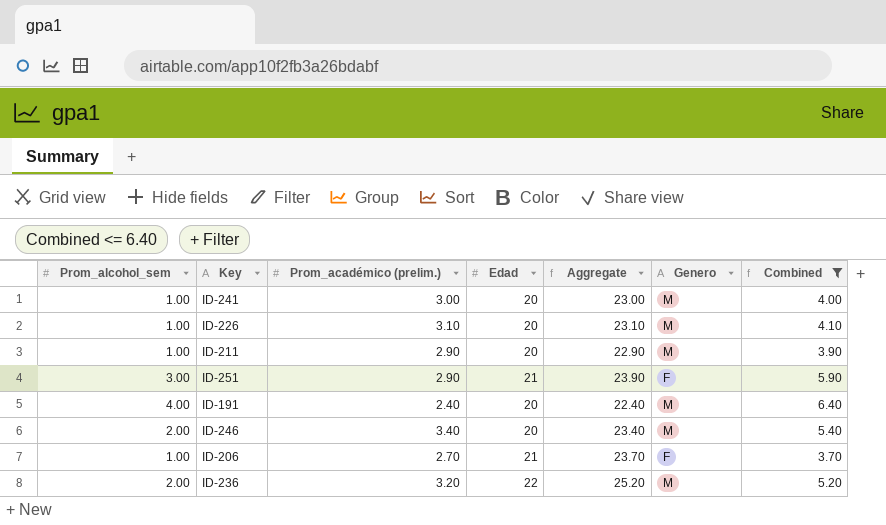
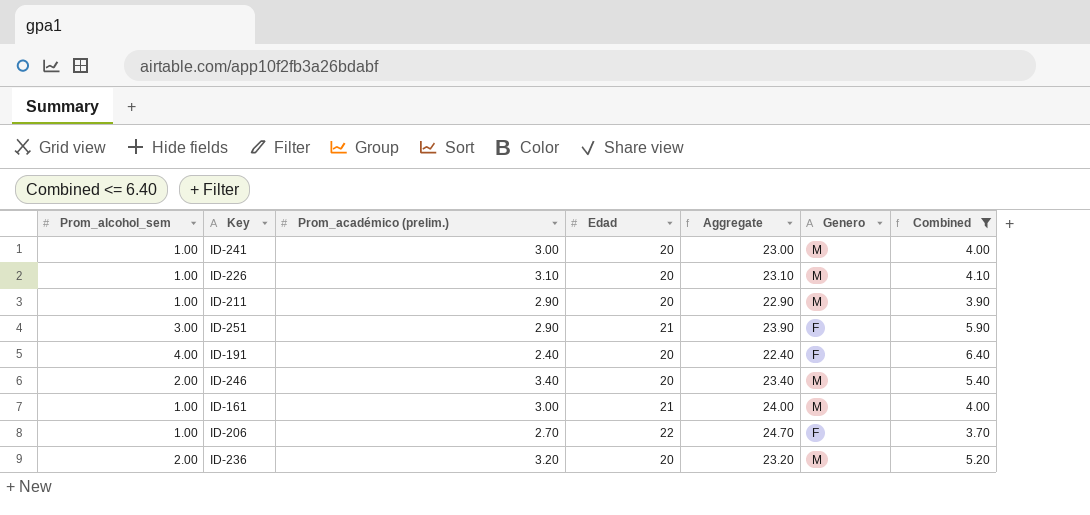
ID-191 | Genero: M -> F
row ID-161: none -> 1.00 | 3.00 | 21 | 24.00 | M | 4.00
ID-206 | Edad: 21 -> 22
ID-206 | Aggregate: 23.70 -> 24.70
ID-236 | Edad: 22 -> 20
ID-236 | Aggregate: 25.20 -> 23.20

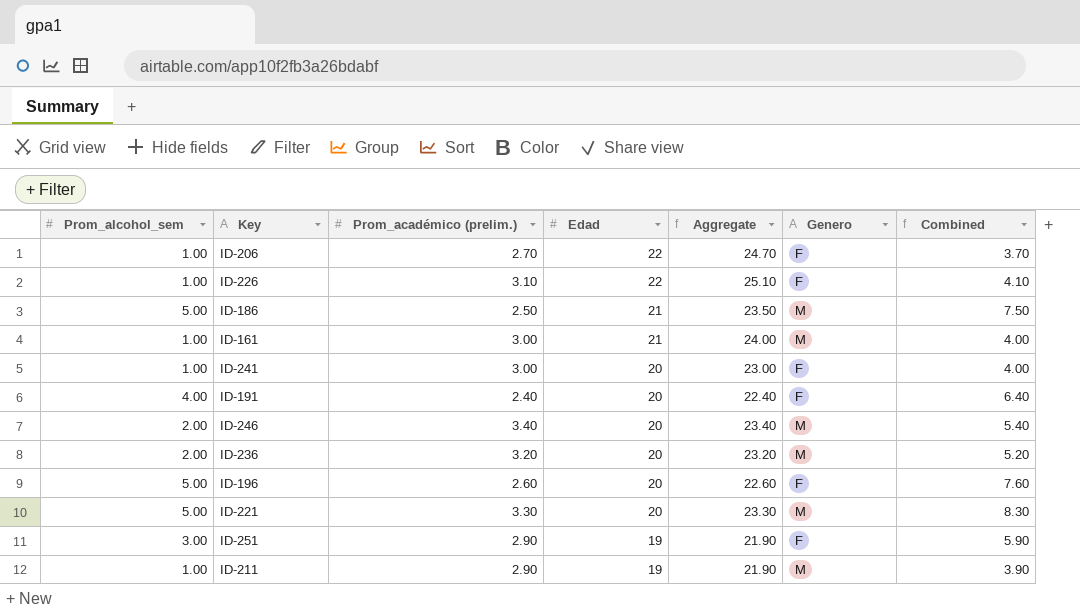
filter: Combined <= 6.40 -> none
row order: none -> Edad descending
ID-226 | Edad: 20 -> 22
ID-226 | Aggregate: 23.10 -> 25.10
ID-226 | Genero: M -> F
ID-241 | Genero: M -> F
ID-251 | Edad: 21 -> 19
ID-251 | Aggregate: 23.90 -> 21.90
ID-211 | Edad: 20 -> 19
ID-211 | Aggregate: 22.90 -> 21.90

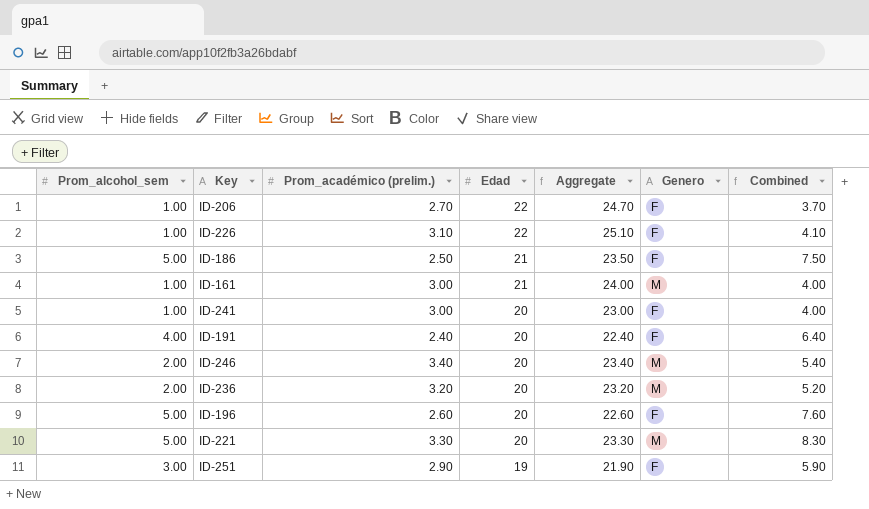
row ID-211: 1.00 | 2.90 | 19 | 21.90 | M | 3.90 -> none
ID-186 | Genero: M -> F

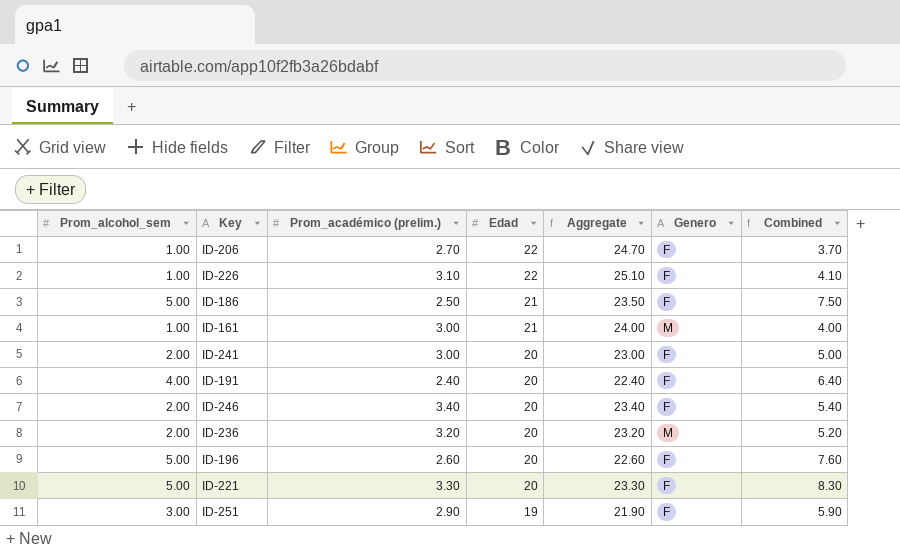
ID-241 | Prom_alcohol_sem: 1.00 -> 2.00
ID-241 | Combined: 4.00 -> 5.00
ID-246 | Genero: M -> F
ID-221 | Genero: M -> F

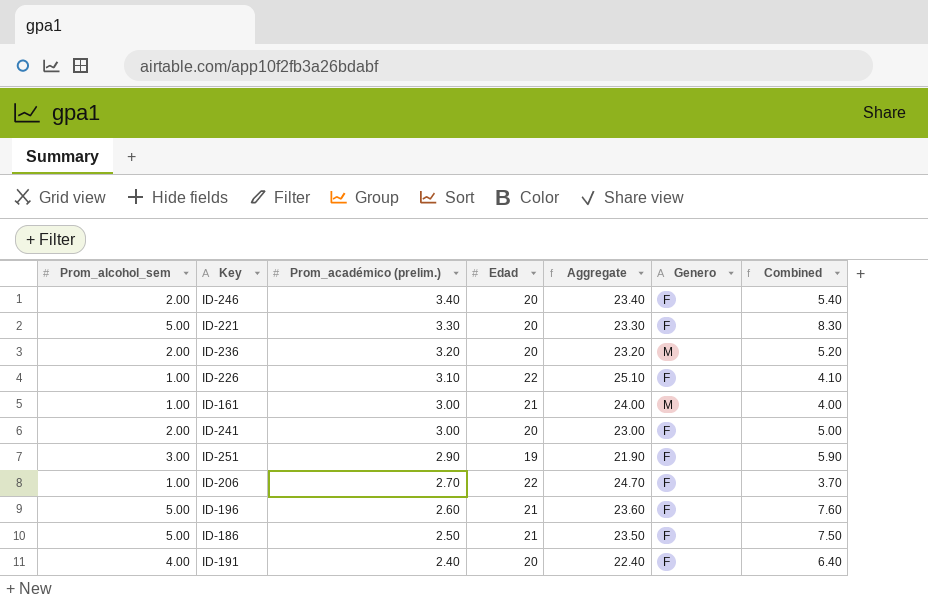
row order: Edad descending -> Prom_académico (prelim.) descending
ID-196 | Edad: 20 -> 21
ID-196 | Aggregate: 22.60 -> 23.60

